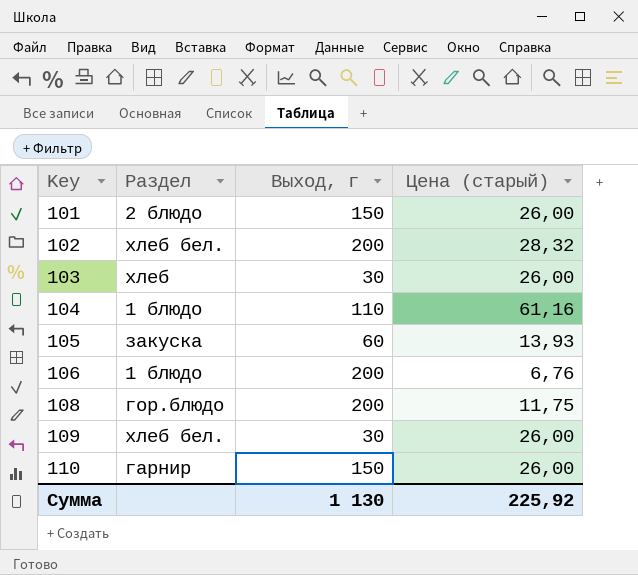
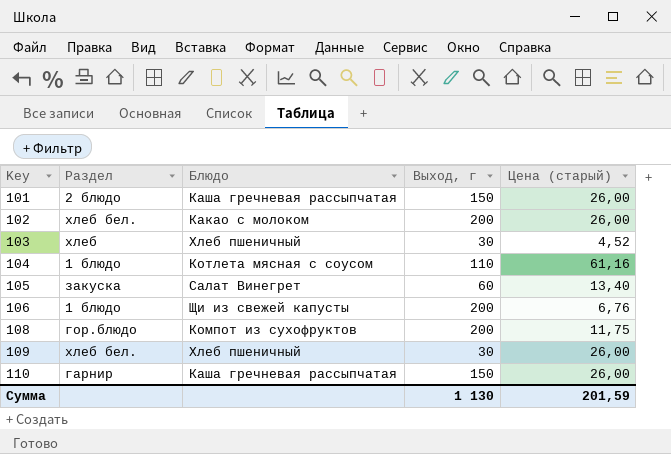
column Блюдо | position: none -> 3
102 | Цена (старый): 28,32 -> 26,00
103 | Цена (старый): 26,00 -> 4,52
105 | Цена (старый): 13,93 -> 13,40
Сумма | Цена (старый): 225,92 -> 201,59

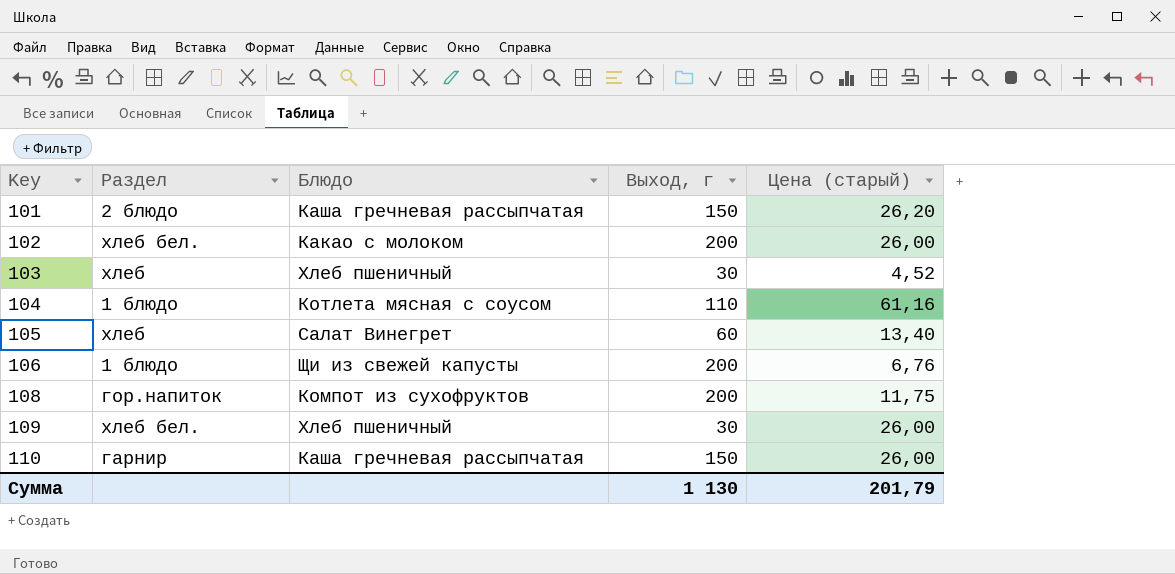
101 | Цена (старый): 26,00 -> 26,20
105 | Раздел: закуска -> хлеб
108 | Раздел: гор.блюдо -> гор.напиток
Сумма | Цена (старый): 201,59 -> 201,79

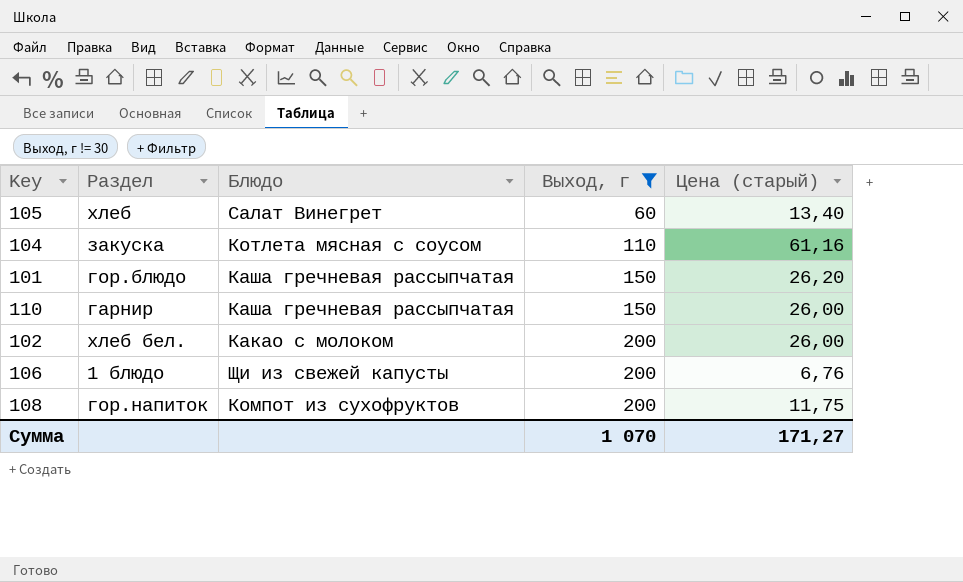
filter: none -> Выход, г != 30
row order: Key ascending -> Выход, г ascending
104 | Раздел: 1 блюдо -> закуска
101 | Раздел: 2 блюдо -> гор.блюдо
Сумма | Выход, г: 1 130 -> 1 070
Сумма | Цена (старый): 201,79 -> 171,27

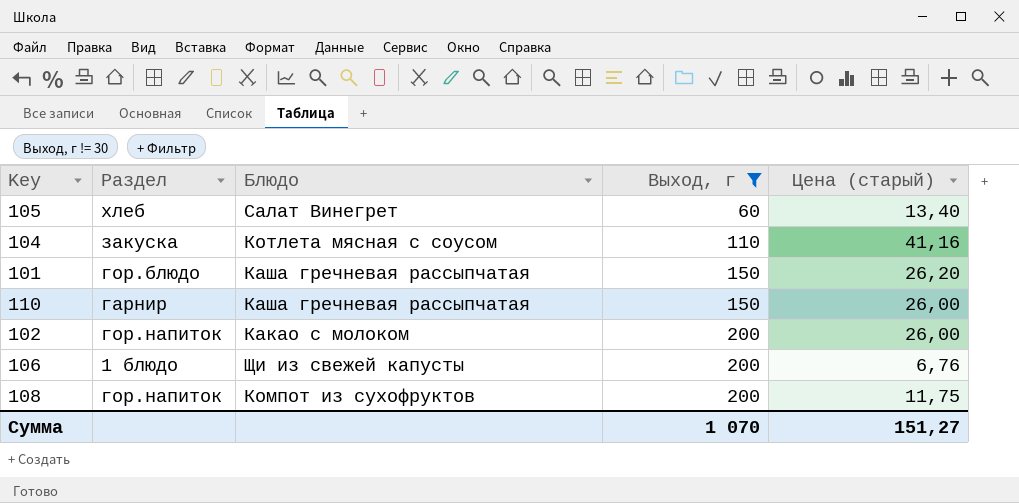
104 | Цена (старый): 61,16 -> 41,16
102 | Раздел: хлеб бел. -> гор.напиток
Сумма | Цена (старый): 171,27 -> 151,27

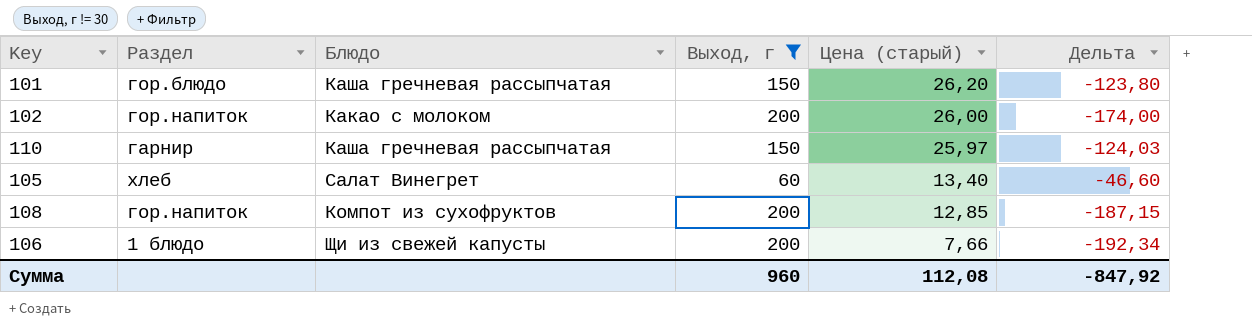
row order: Выход, г ascending -> Цена (старый) descending
column Дельта | formula: none -> [Цена (старый)] - [Выход, г]
row 104: закуска | Котлета мясная с соусом | 110 | 41,16 -> none
110 | Цена (старый): 26,00 -> 25,97
108 | Цена (старый): 11,75 -> 12,85
106 | Цена (старый): 6,76 -> 7,66
Сумма | Выход, г: 1 070 -> 960
Сумма | Цена (старый): 151,27 -> 112,08

